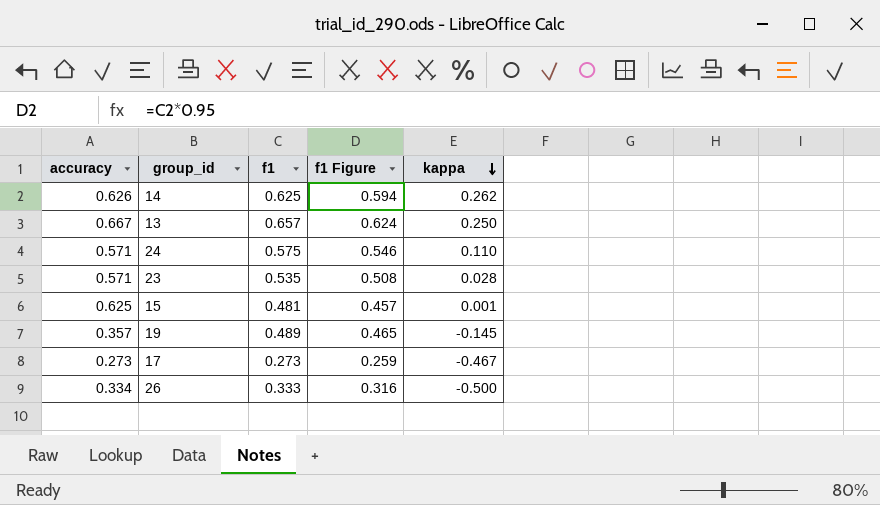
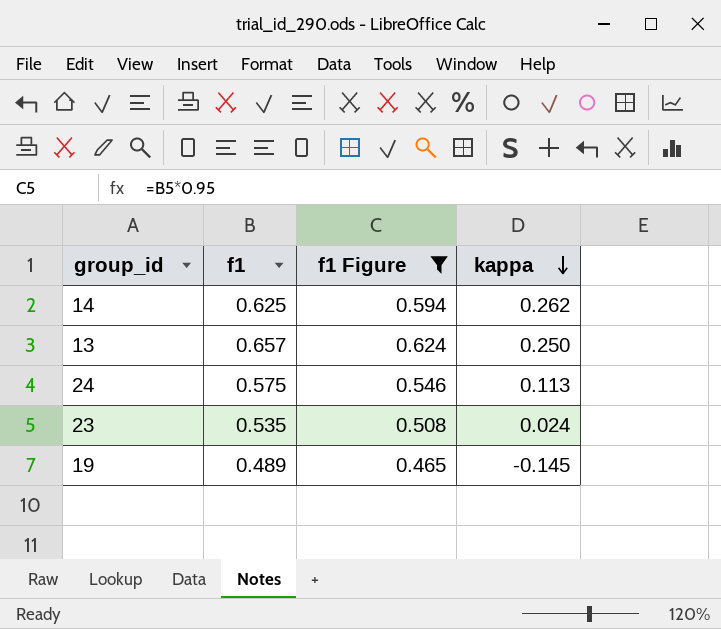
filter: none -> f1 Figure >= 0.465
column accuracy | position: 1 -> none
24 | kappa: 0.110 -> 0.113
23 | kappa: 0.028 -> 0.024

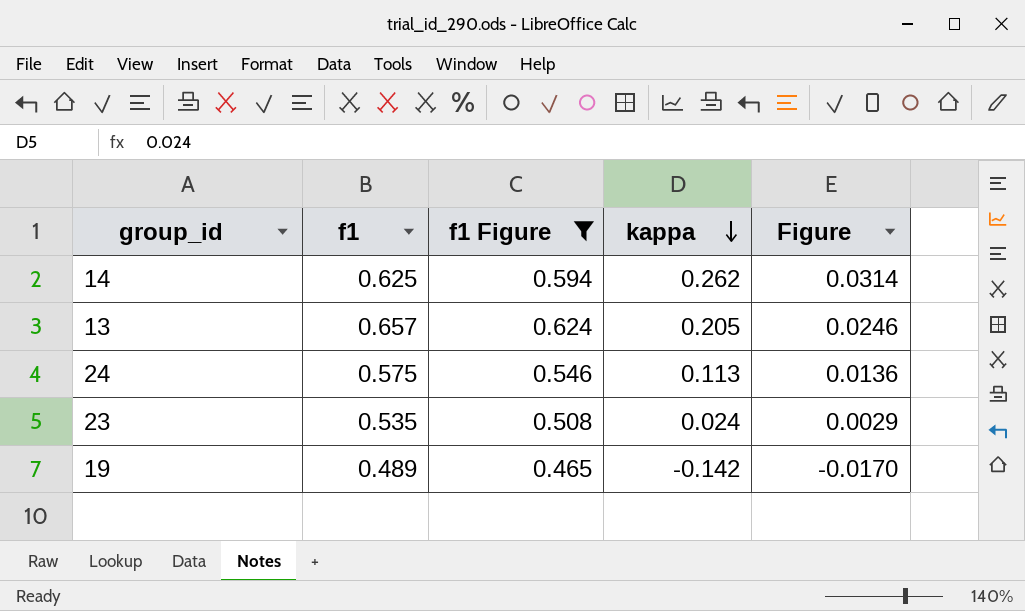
column Figure | formula: none -> [kappa] * 0.12
13 | kappa: 0.250 -> 0.205
19 | kappa: -0.145 -> -0.142

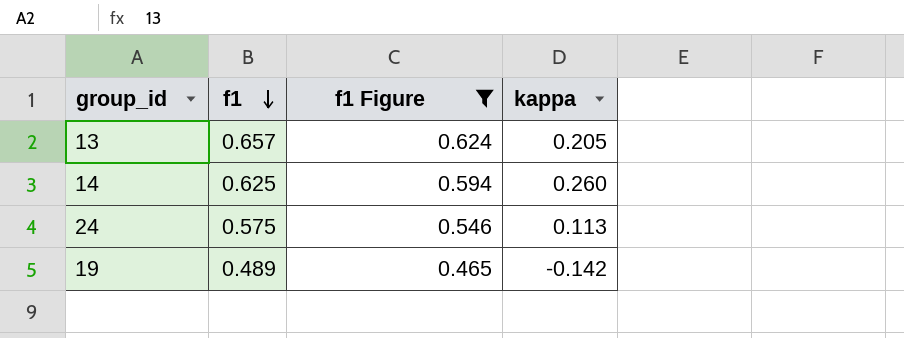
row order: kappa descending -> f1 descending
column Figure | formula: [kappa] * 0.12 -> none
row 23: 0.535 | 0.508 | 0.024 | 0.0029 -> none
14 | kappa: 0.262 -> 0.260

